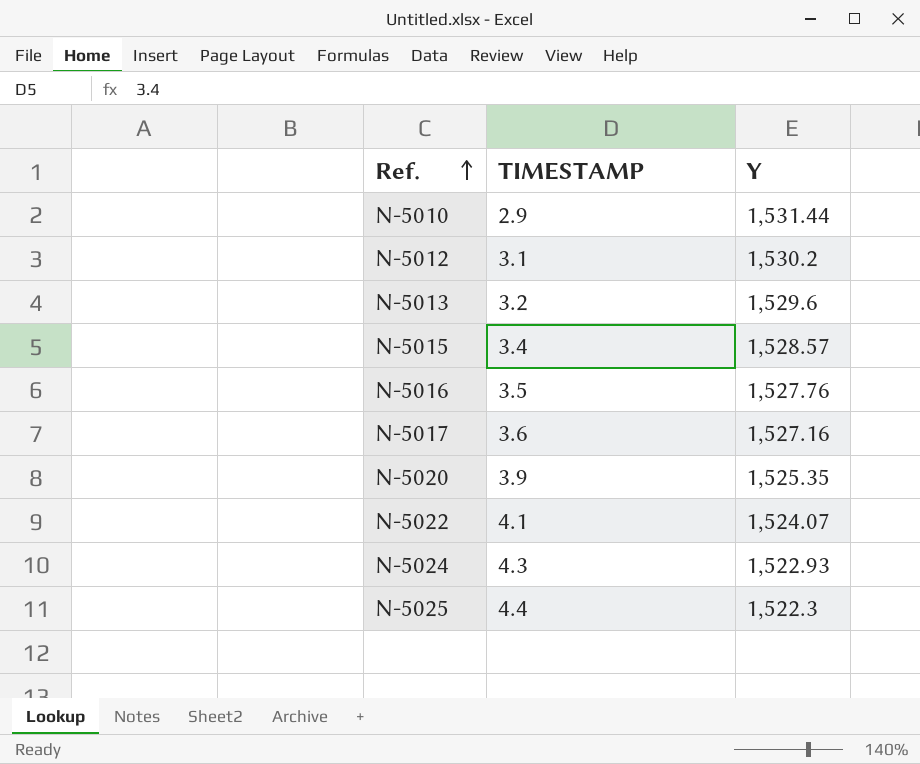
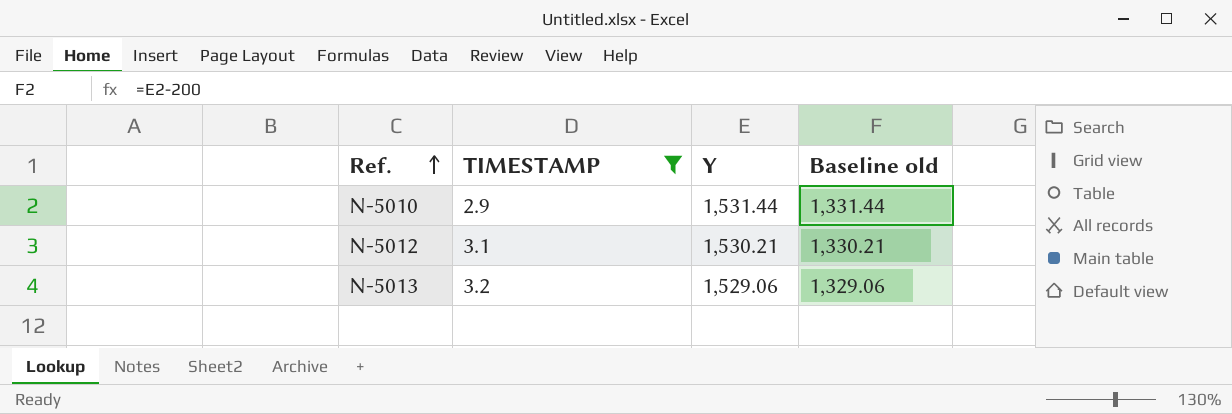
filter: none -> TIMESTAMP <= 3.2
column Baseline old | formula: none -> [Y] - 200
N-5012 | Y: 1,530.2 -> 1,530.21
N-5013 | Y: 1,529.6 -> 1,529.06

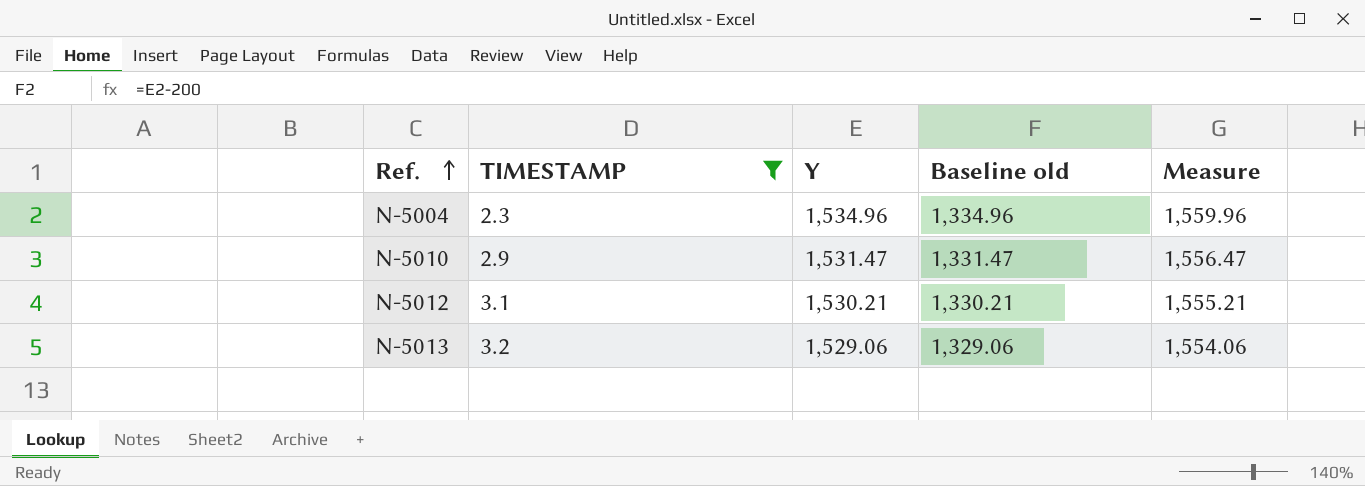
column Measure | formula: none -> [Y] + 25
row N-5004: none -> 2.3 | 1,534.96 | 1,334.96 | 1,559.96
N-5010 | Y: 1,531.44 -> 1,531.47
N-5010 | Baseline old: 1,331.44 -> 1,331.47

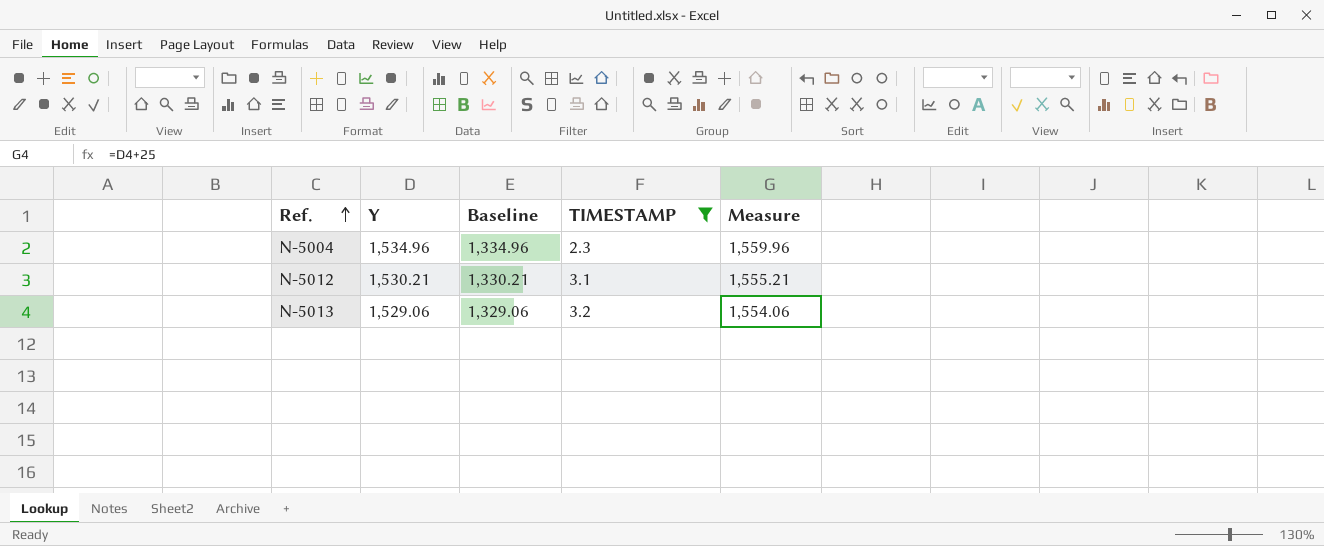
column name: Baseline old -> Baseline
column TIMESTAMP | position: 2 -> 4
row N-5010: 2.9 | 1,531.47 | 1,331.47 | 1,556.47 -> none

